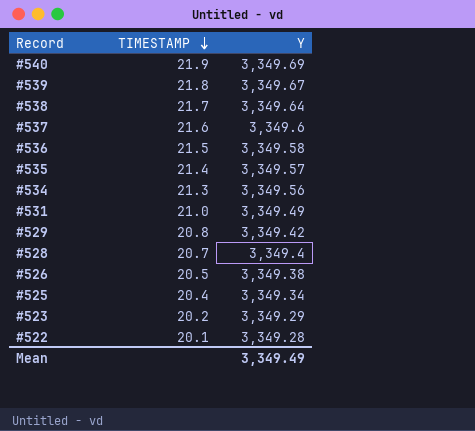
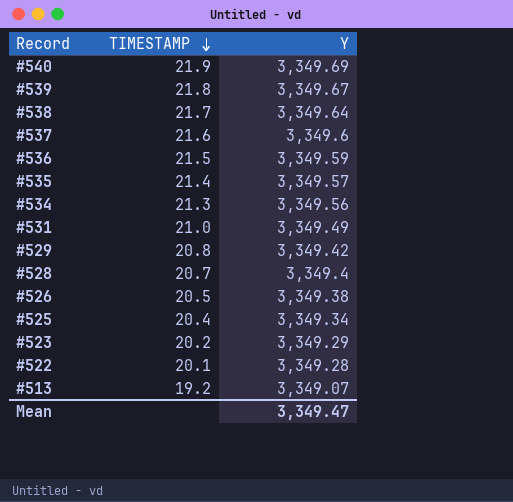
#536 | Y: 3,349.58 -> 3,349.59
row #513: none -> 19.2 | 3,349.07
Mean | Y: 3,349.49 -> 3,349.47

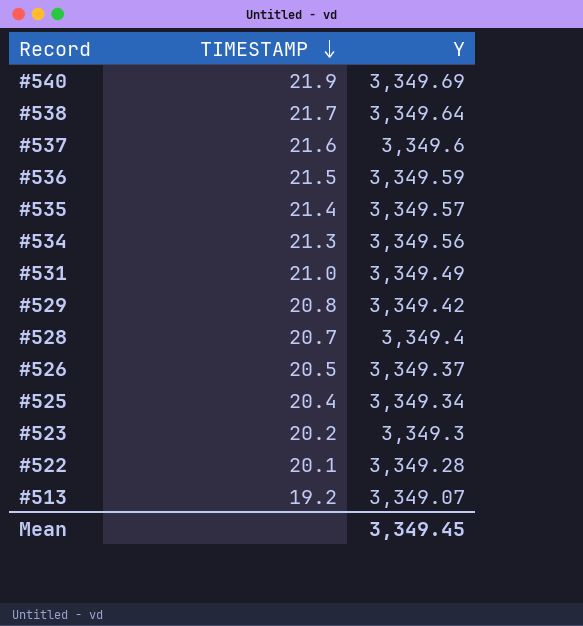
row #539: 21.8 | 3,349.67 -> none
#526 | Y: 3,349.38 -> 3,349.37
#523 | Y: 3,349.29 -> 3,349.3
Mean | Y: 3,349.47 -> 3,349.45

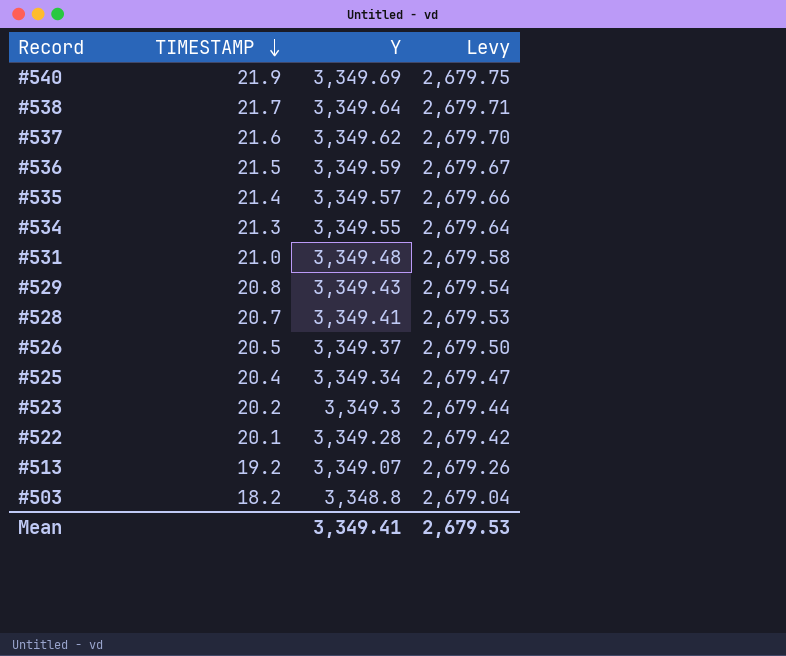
column Levy | formula: none -> [Y] * 0.8
#537 | Y: 3,349.6 -> 3,349.62
#534 | Y: 3,349.56 -> 3,349.55
#531 | Y: 3,349.49 -> 3,349.48
#529 | Y: 3,349.42 -> 3,349.43
#528 | Y: 3,349.4 -> 3,349.41
row #503: none -> 18.2 | 3,348.8 | 2,679.04
Mean | Y: 3,349.45 -> 3,349.41

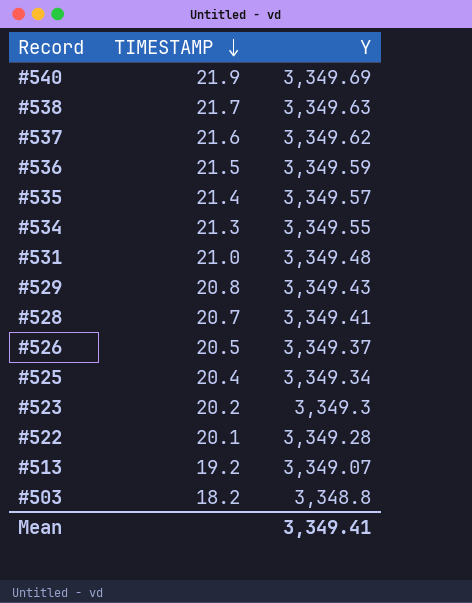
column Levy | formula: [Y] * 0.8 -> none
#538 | Y: 3,349.64 -> 3,349.63

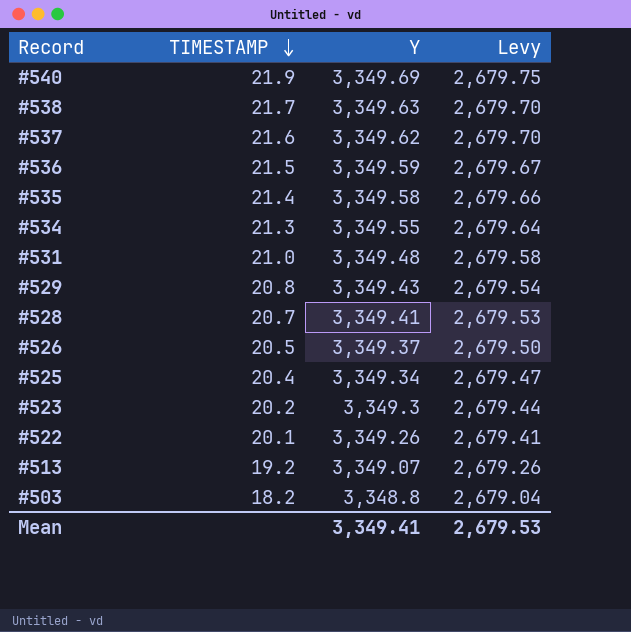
column Levy | formula: none -> [Y] * 0.8
#535 | Y: 3,349.57 -> 3,349.58
#522 | Y: 3,349.28 -> 3,349.26

